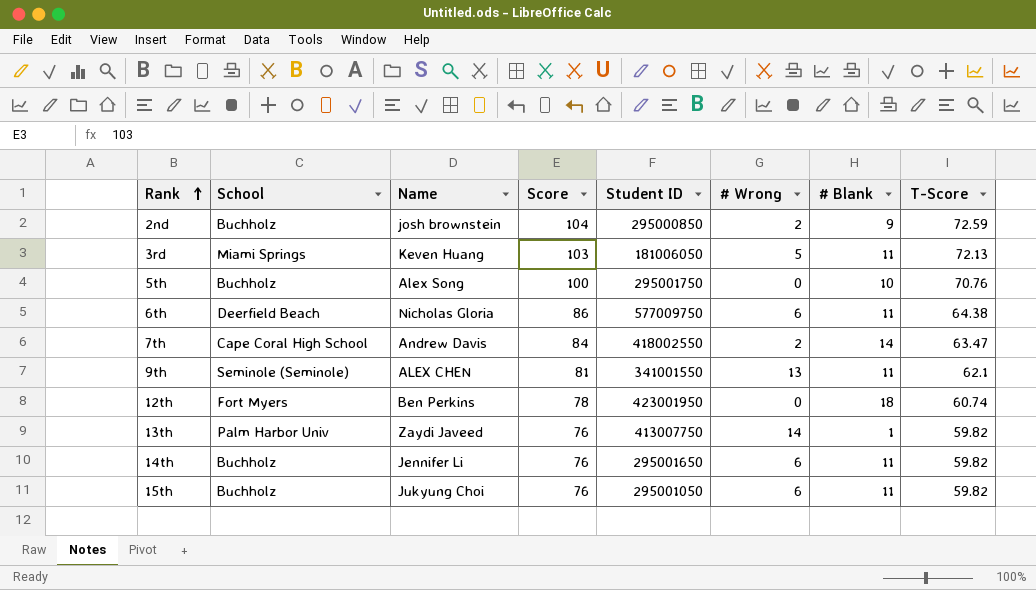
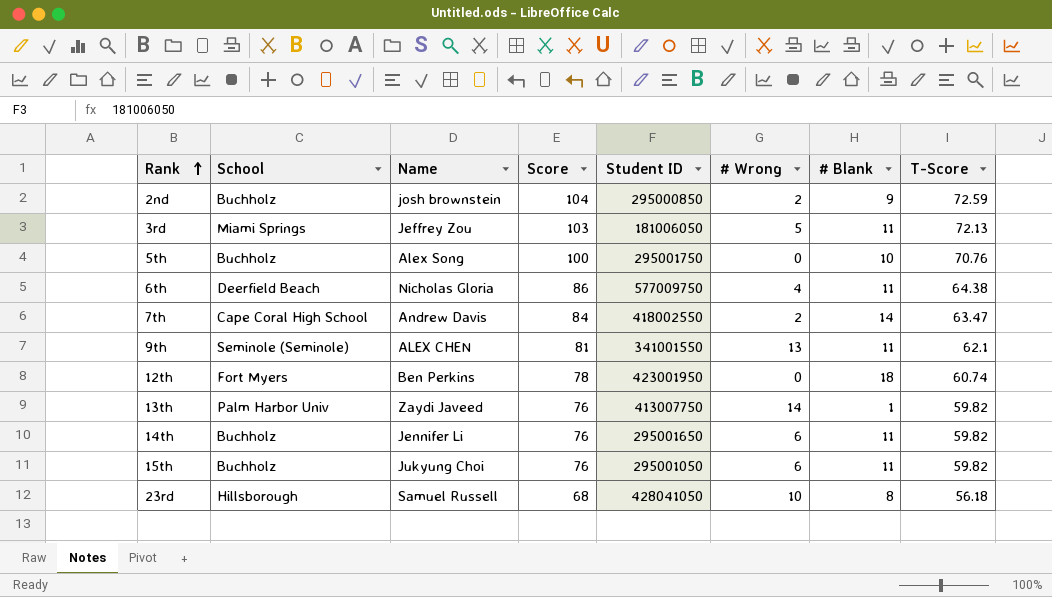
3rd | Name: Keven Huang -> Jeffrey Zou
6th | # Wrong: 6 -> 4
row 23rd: none -> Hillsborough | Samuel Russell | 68 | 428041050 | 10 | 8 | 56.18

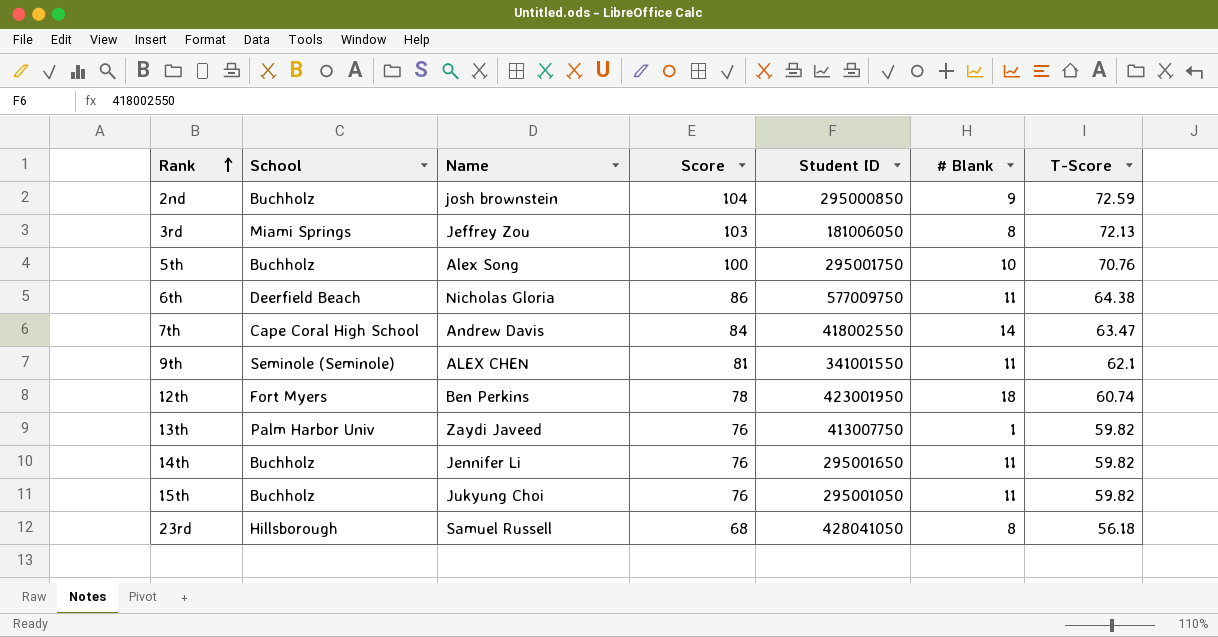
column # Wrong | position: 6 -> none
3rd | # Blank: 11 -> 8

